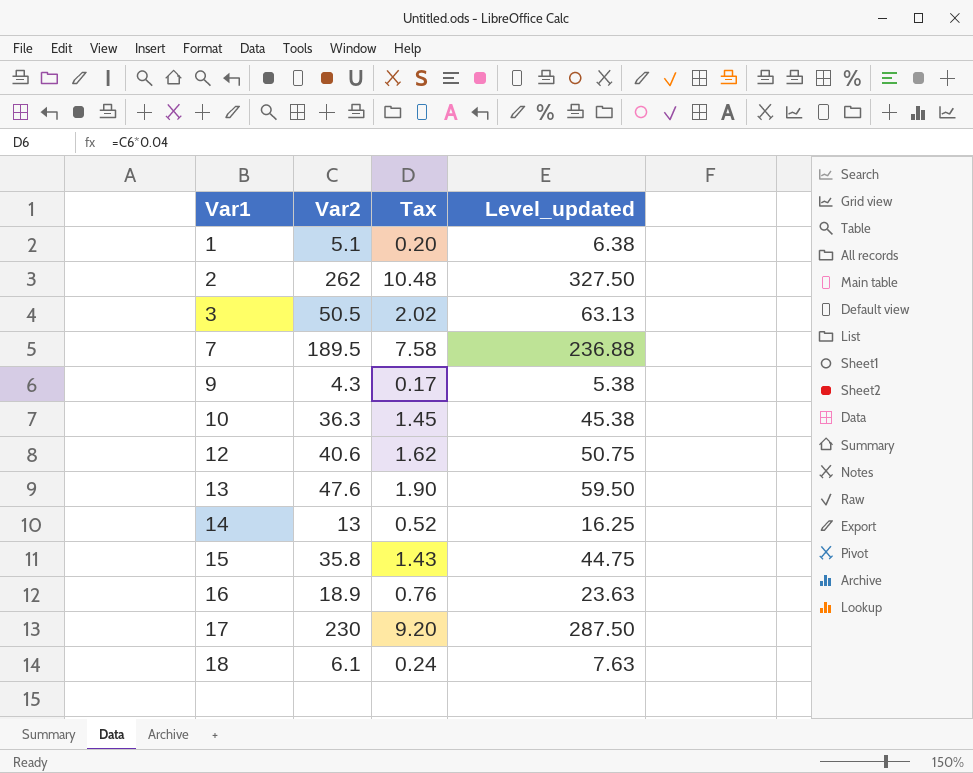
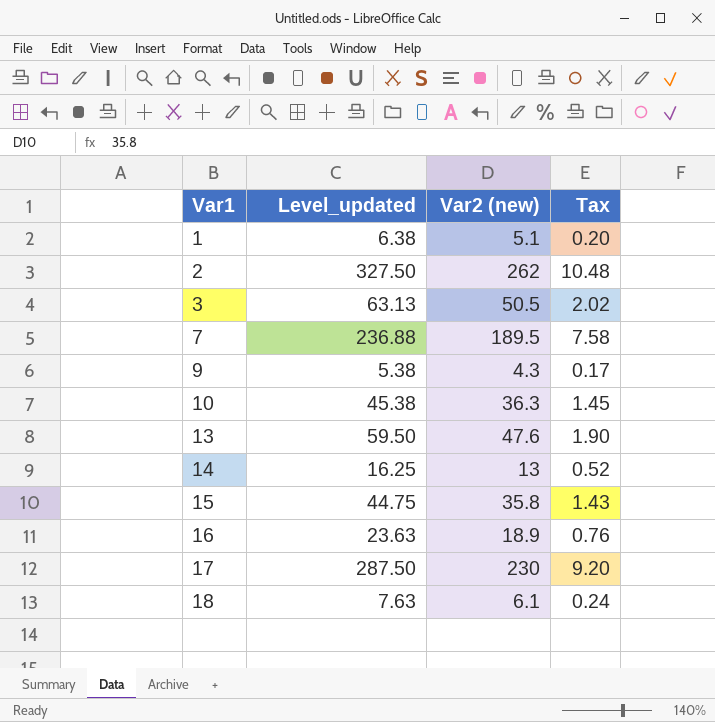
column Level_updated | position: 4 -> 2
column name: Var2 -> Var2 (new)
row 12: 40.6 | 1.62 | 50.75 -> none

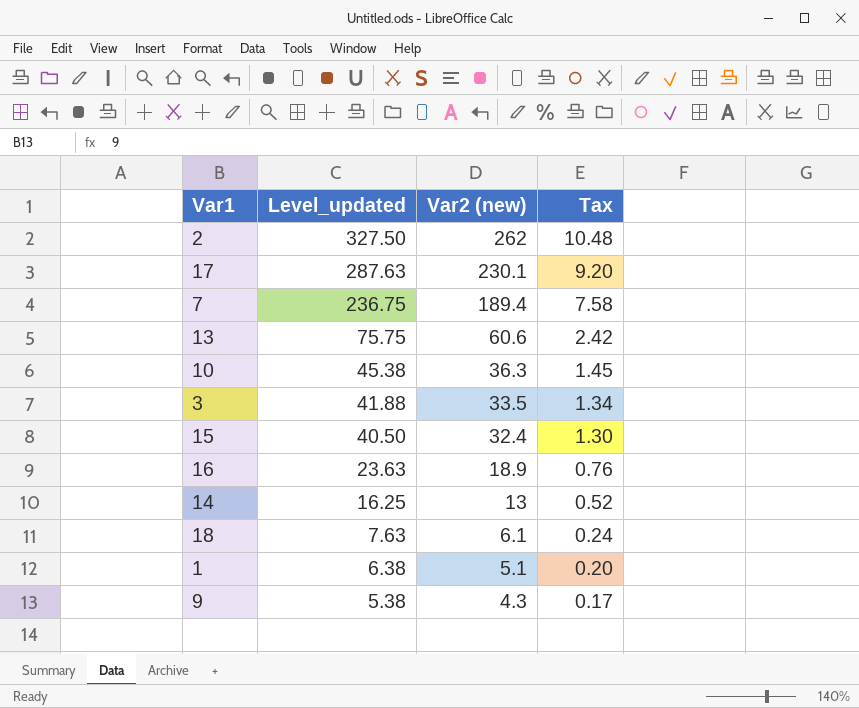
row order: Var1 ascending -> Level_updated descending
17 | Level_updated: 287.50 -> 287.63
17 | Var2 (new): 230 -> 230.1
7 | Level_updated: 236.88 -> 236.75
7 | Var2 (new): 189.5 -> 189.4
13 | Level_updated: 59.50 -> 75.75
13 | Var2 (new): 47.6 -> 60.6
13 | Tax: 1.90 -> 2.42
3 | Level_updated: 63.13 -> 41.88
3 | Var2 (new): 50.5 -> 33.5
3 | Tax: 2.02 -> 1.34
15 | Level_updated: 44.75 -> 40.50
15 | Var2 (new): 35.8 -> 32.4
15 | Tax: 1.43 -> 1.30

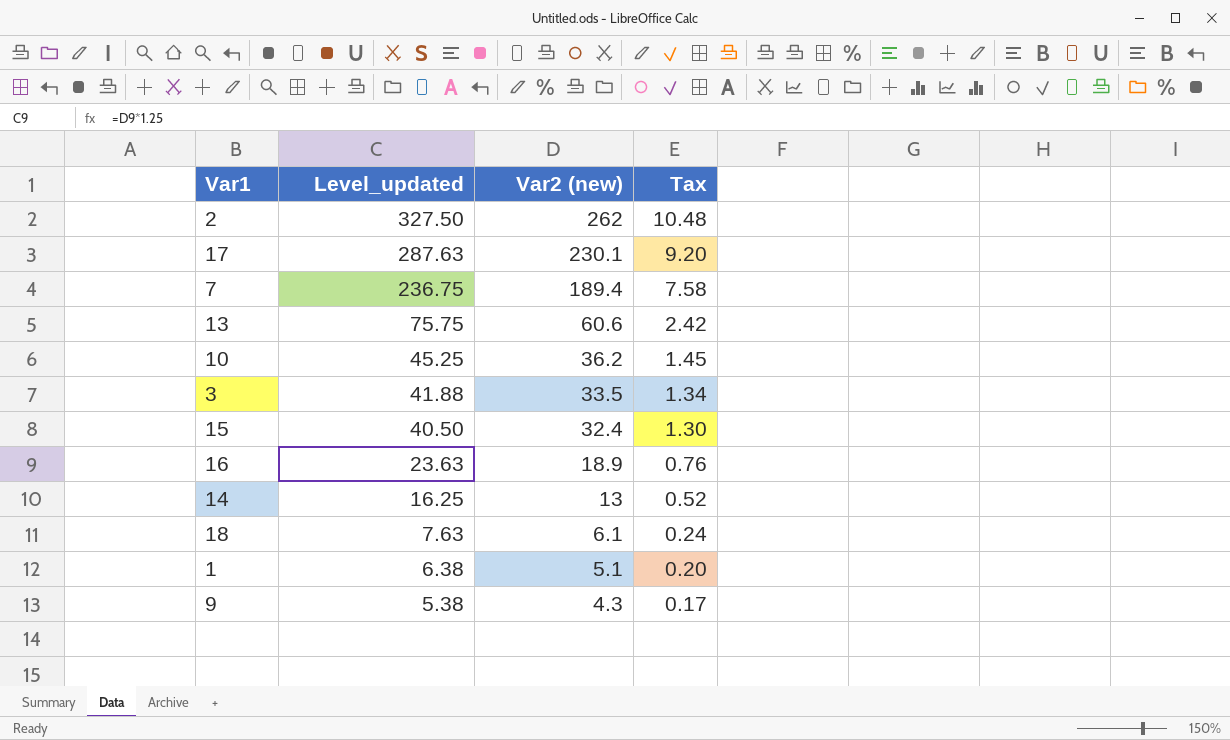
10 | Level_updated: 45.38 -> 45.25
10 | Var2 (new): 36.3 -> 36.2

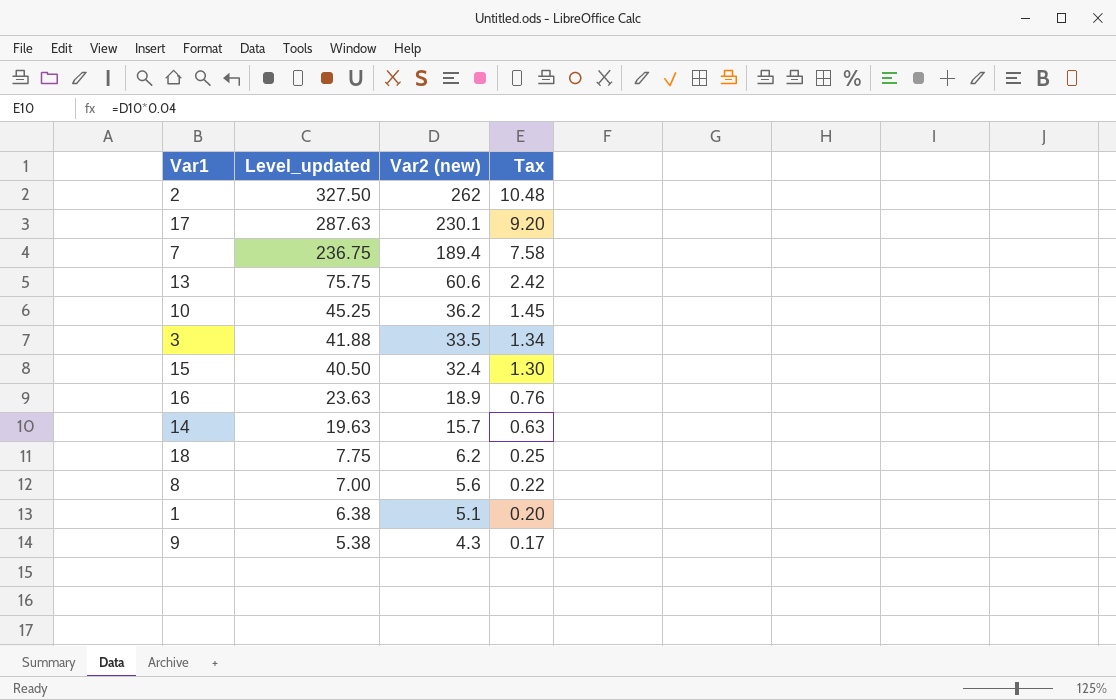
14 | Level_updated: 16.25 -> 19.63
14 | Var2 (new): 13 -> 15.7
14 | Tax: 0.52 -> 0.63
18 | Level_updated: 7.63 -> 7.75
18 | Var2 (new): 6.1 -> 6.2
18 | Tax: 0.24 -> 0.25
row 8: none -> 7.00 | 5.6 | 0.22

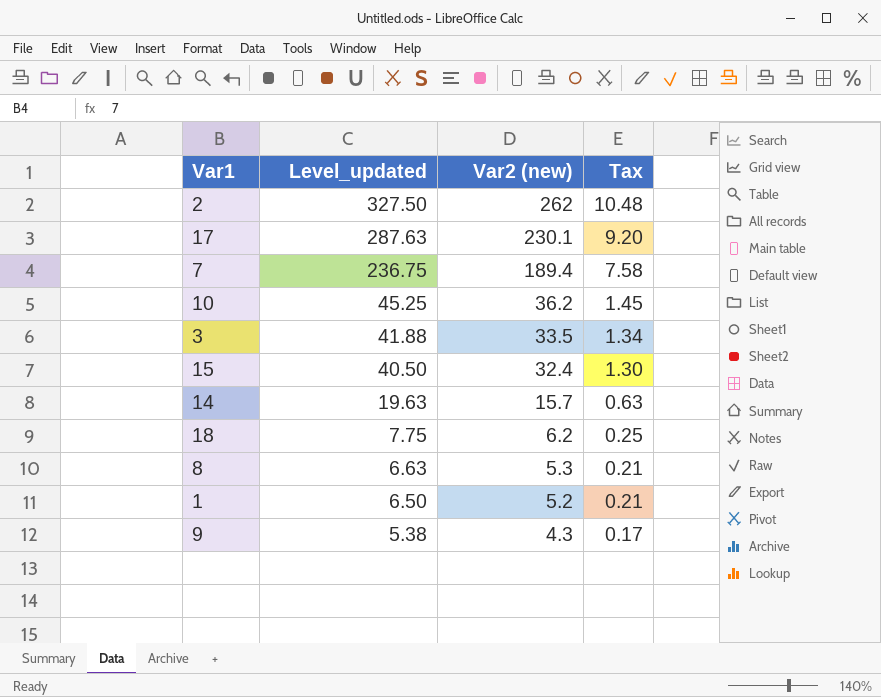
row 13: 75.75 | 60.6 | 2.42 -> none
row 16: 23.63 | 18.9 | 0.76 -> none
8 | Level_updated: 7.00 -> 6.63
8 | Var2 (new): 5.6 -> 5.3
8 | Tax: 0.22 -> 0.21
1 | Level_updated: 6.38 -> 6.50
1 | Var2 (new): 5.1 -> 5.2
1 | Tax: 0.20 -> 0.21

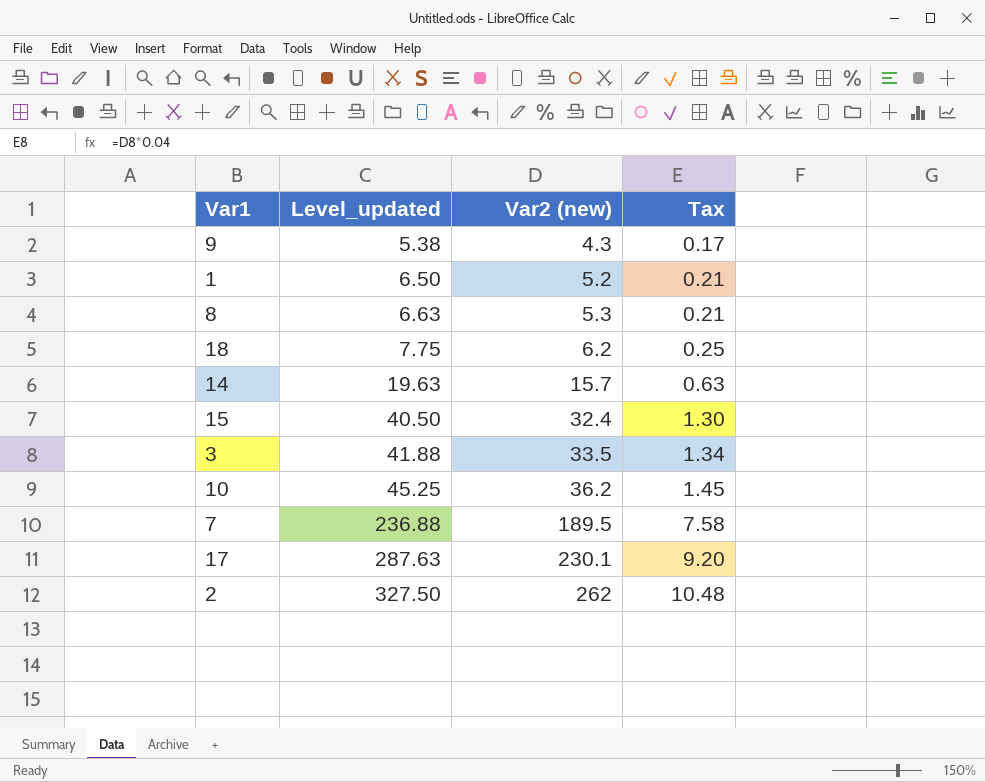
row order: Level_updated descending -> Level_updated ascending
7 | Level_updated: 236.75 -> 236.88
7 | Var2 (new): 189.4 -> 189.5

